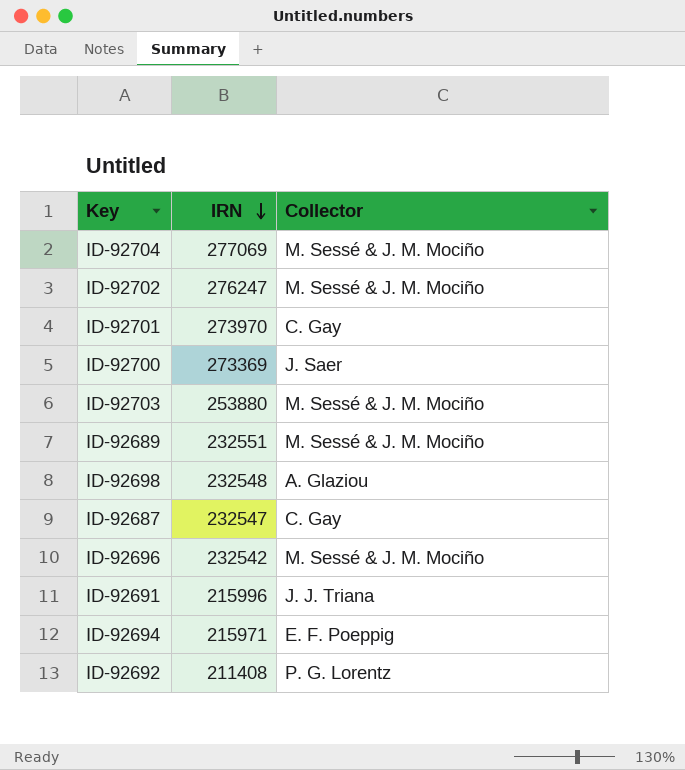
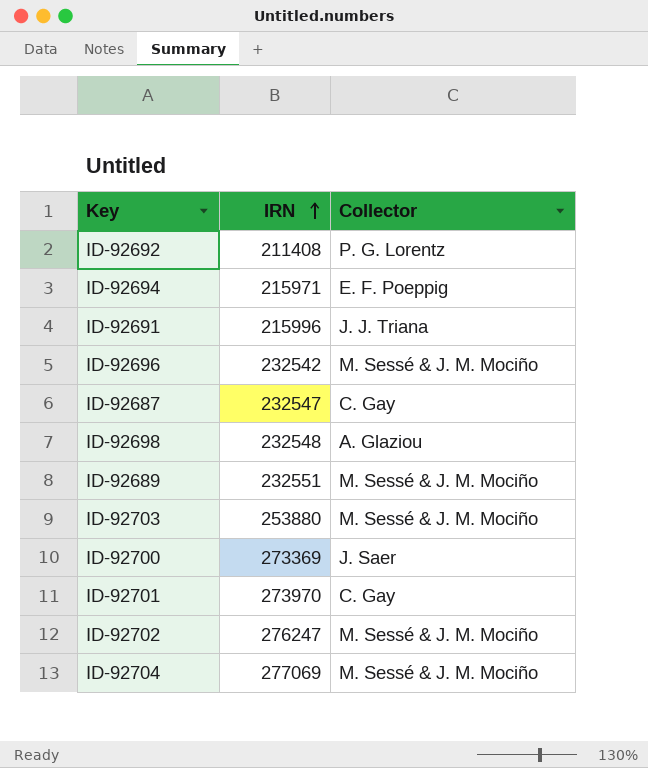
row order: IRN descending -> IRN ascending

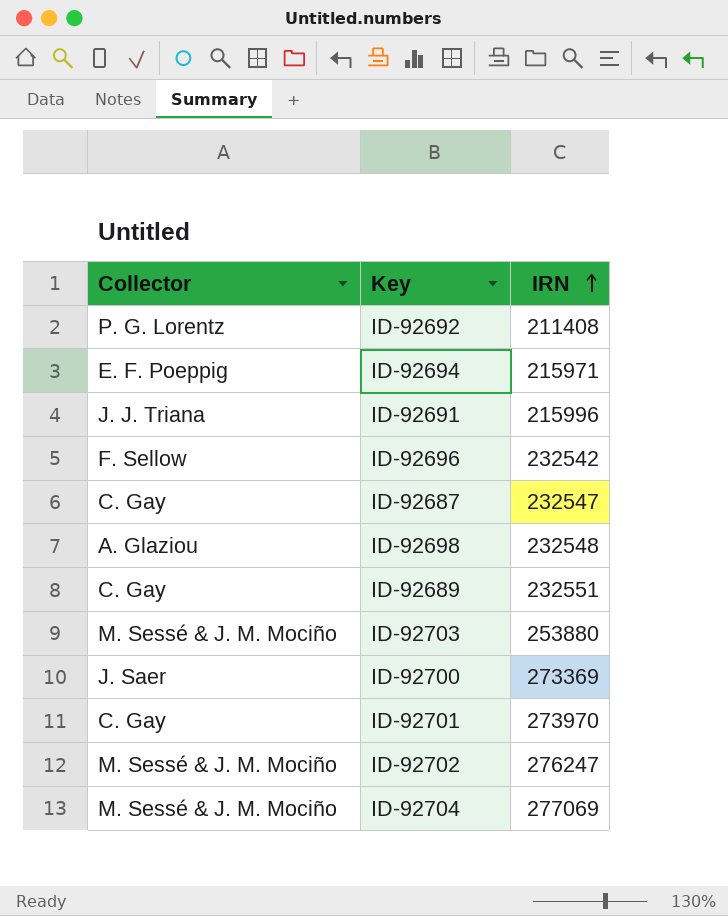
column Collector | position: 3 -> 1
ID-92696 | Collector: M. Sessé & J. M. Mociño -> F. Sellow
ID-92689 | Collector: M. Sessé & J. M. Mociño -> C. Gay

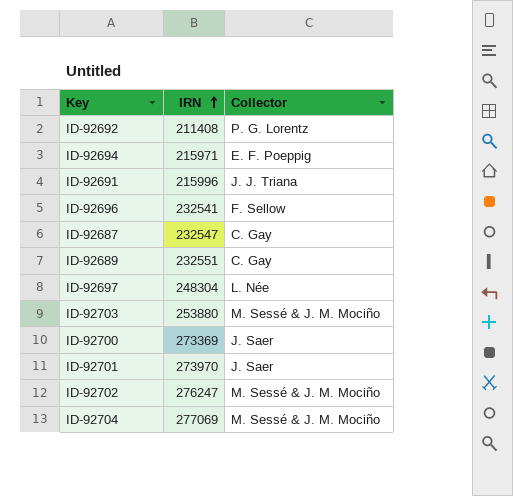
column Collector | position: 1 -> 3
row ID-92698: A. Glaziou | 232548 -> none
ID-92696 | IRN: 232542 -> 232541
row ID-92697: none -> 248304 | L. Née
ID-92701 | Collector: C. Gay -> J. Saer

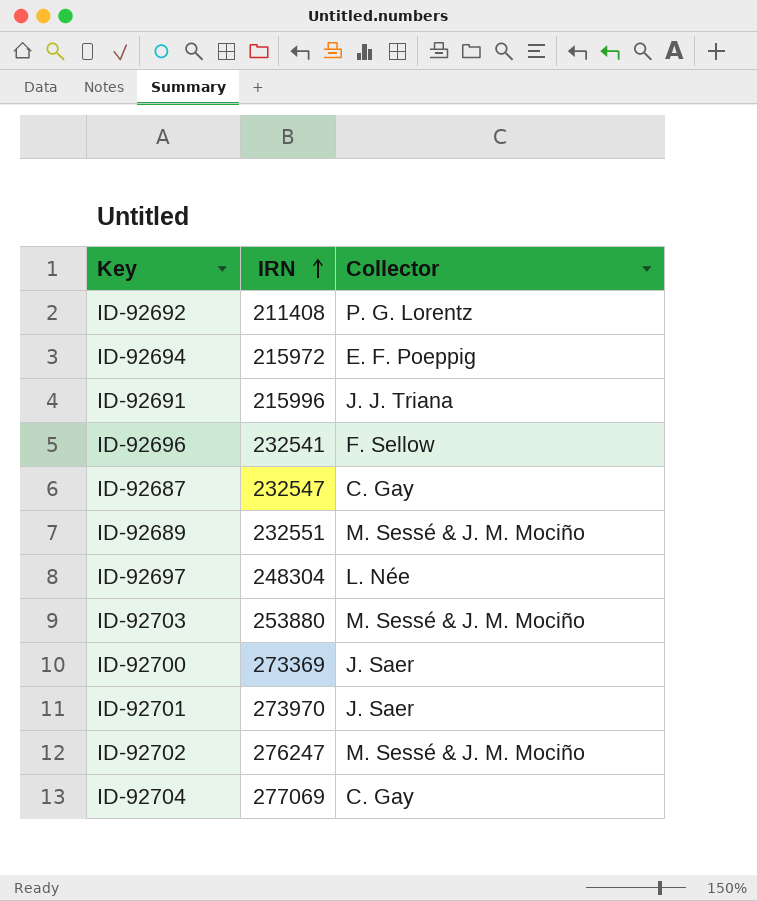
ID-92694 | IRN: 215971 -> 215972
ID-92689 | Collector: C. Gay -> M. Sessé & J. M. Mociño
ID-92704 | Collector: M. Sessé & J. M. Mociño -> C. Gay

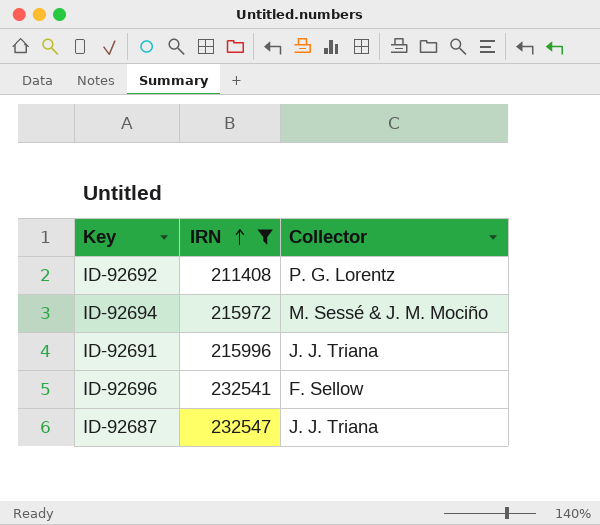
filter: none -> IRN <= 232547
ID-92694 | Collector: E. F. Poeppig -> M. Sessé & J. M. Mociño
ID-92687 | Collector: C. Gay -> J. J. Triana

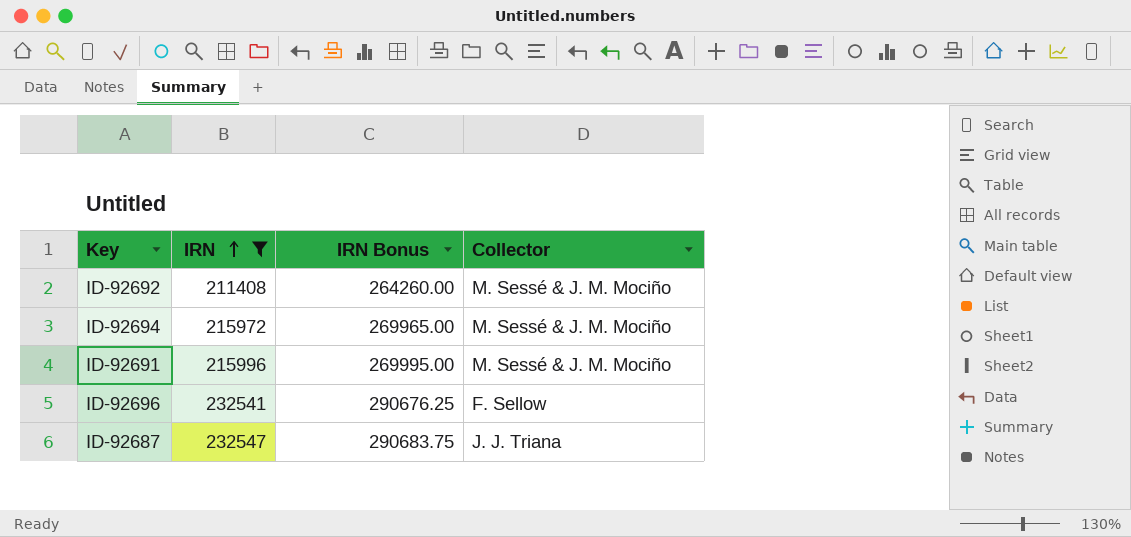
column IRN Bonus | formula: none -> [IRN] * 1.25
ID-92692 | Collector: P. G. Lorentz -> M. Sessé & J. M. Mociño
ID-92691 | Collector: J. J. Triana -> M. Sessé & J. M. Mociño

